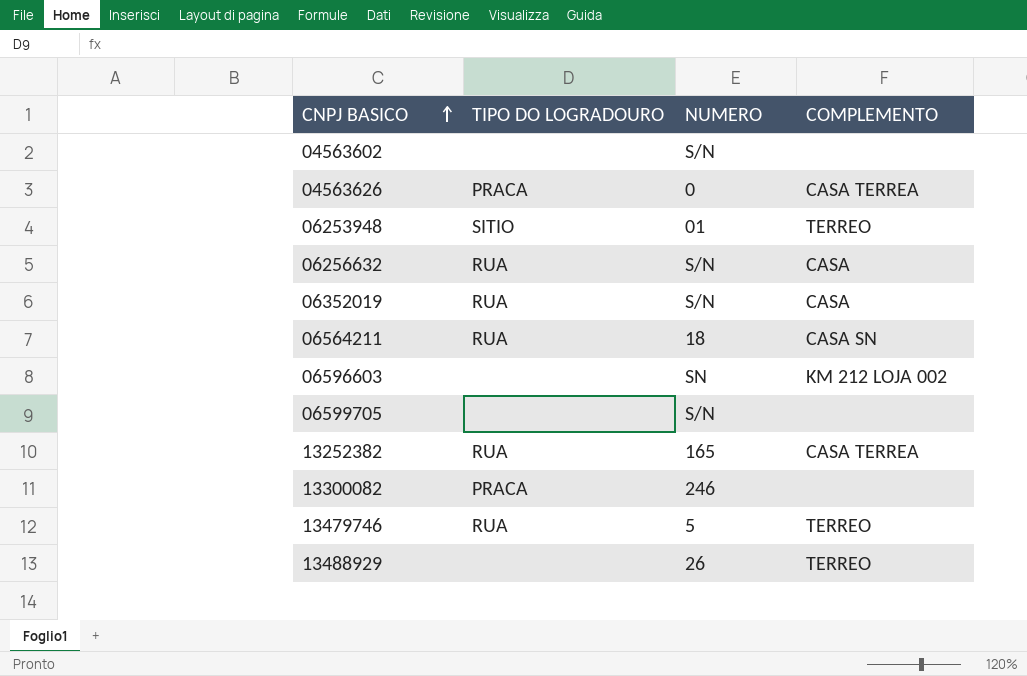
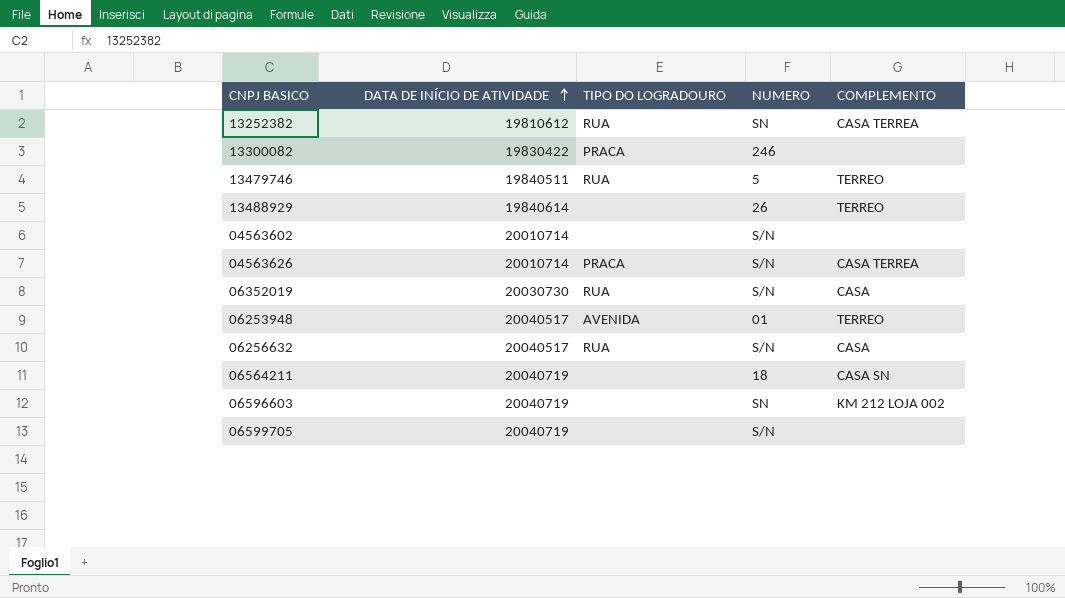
row order: CNPJ BASICO ascending -> DATA DE INÍCIO DE ATIVIDADE ascending
column DATA DE INÍCIO DE ATIVIDADE | position: none -> 2
13252382 | NUMERO: 165 -> SN
04563626 | NUMERO: 0 -> S/N
06253948 | TIPO DO LOGRADOURO: SITIO -> AVENIDA
06564211 | TIPO DO LOGRADOURO: RUA -> none

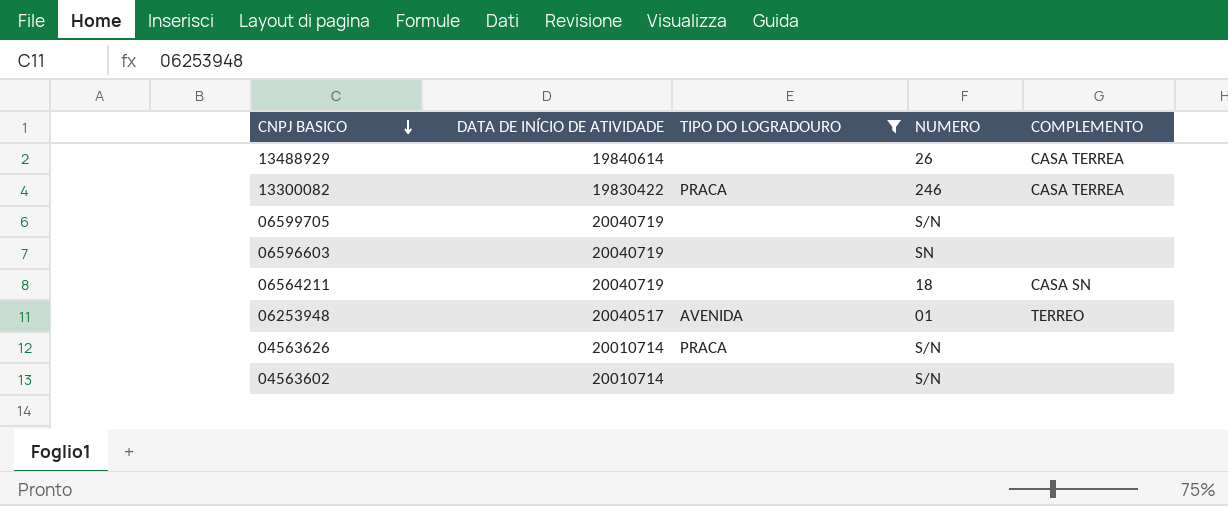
filter: none -> TIPO DO LOGRADOURO != RUA
row order: DATA DE INÍCIO DE ATIVIDADE ascending -> CNPJ BASICO descending
13488929 | COMPLEMENTO: TERREO -> CASA TERREA
13300082 | COMPLEMENTO: none -> CASA TERREA
06596603 | COMPLEMENTO: KM 212 LOJA 002 -> none
04563626 | COMPLEMENTO: CASA TERREA -> none

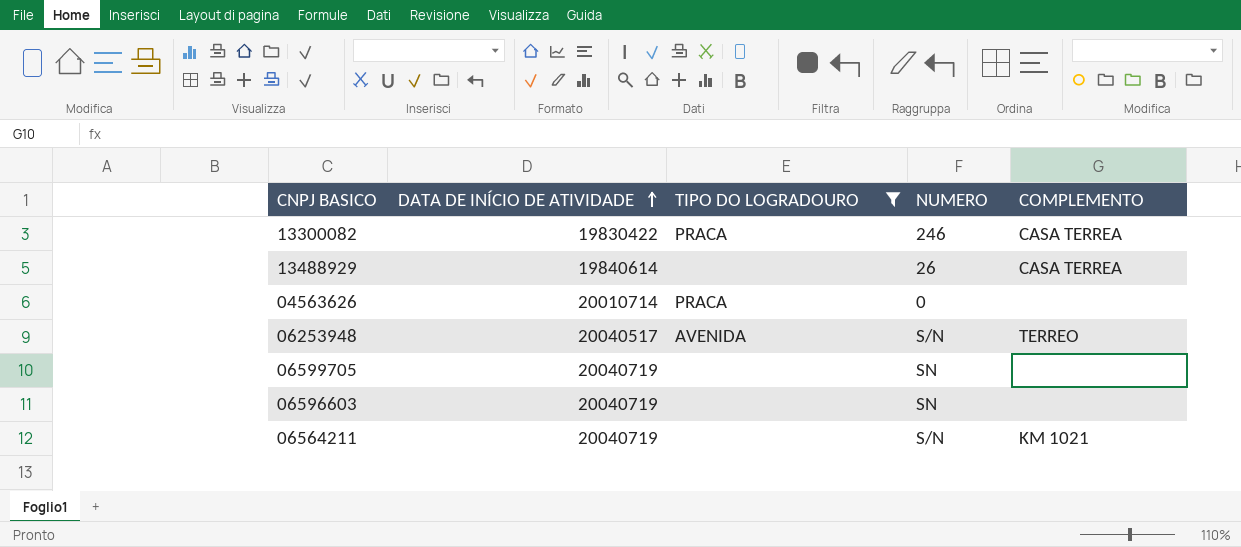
row order: CNPJ BASICO descending -> DATA DE INÍCIO DE ATIVIDADE ascending
row 04563602: 20010714 | none | S/N | none -> none
04563626 | NUMERO: S/N -> 0
06253948 | NUMERO: 01 -> S/N
06599705 | NUMERO: S/N -> SN
06564211 | NUMERO: 18 -> S/N
06564211 | COMPLEMENTO: CASA SN -> KM 1021

